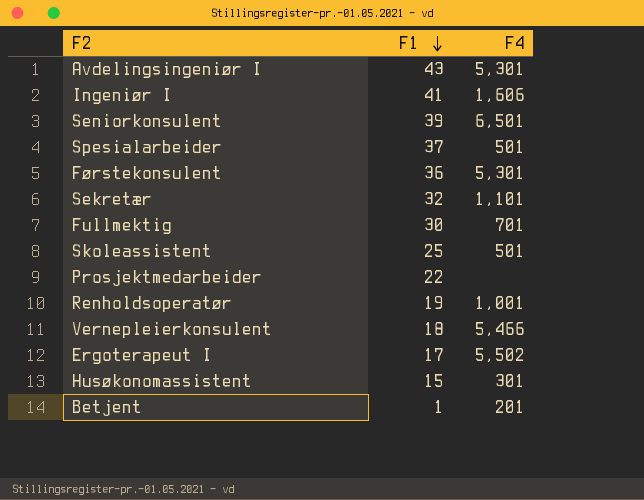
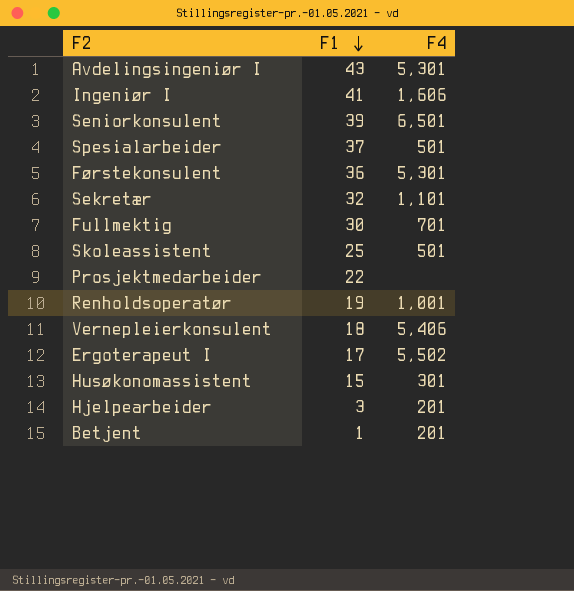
Vernepleierkonsulent | F4: 5,466 -> 5,406
row Hjelpearbeider: none -> 3 | 201

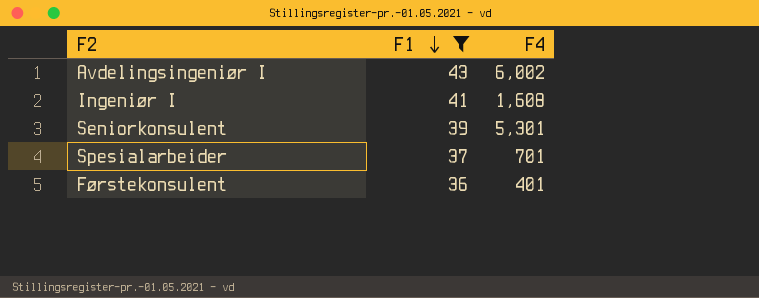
filter: none -> F1 >= 36
Avdelingsingeniør I | F4: 5,301 -> 6,002
Ingeniør I | F4: 1,606 -> 1,608
Seniorkonsulent | F4: 6,501 -> 5,301
Spesialarbeider | F4: 501 -> 701
Førstekonsulent | F4: 5,301 -> 401

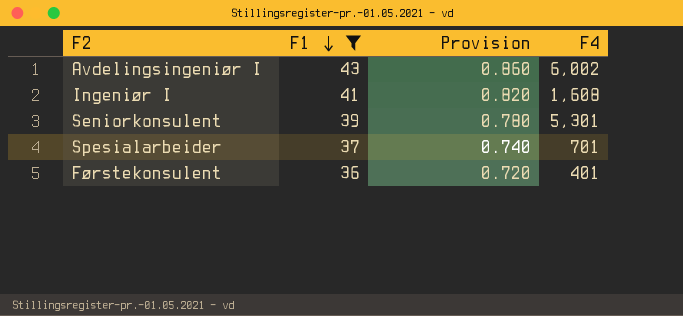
column Provision | formula: none -> [F1] * 0.02

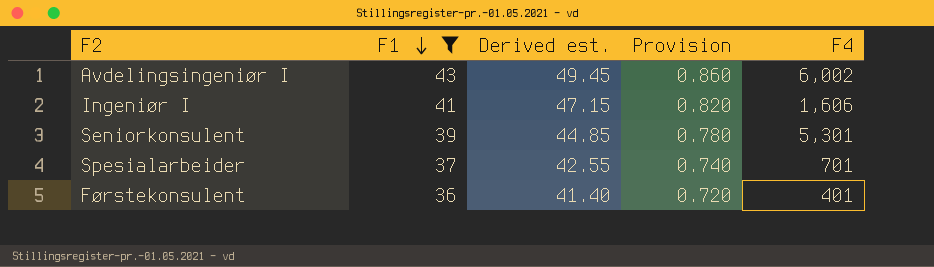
column Derived est. | formula: none -> [F1] * 1.15
Ingeniør I | F4: 1,608 -> 1,606

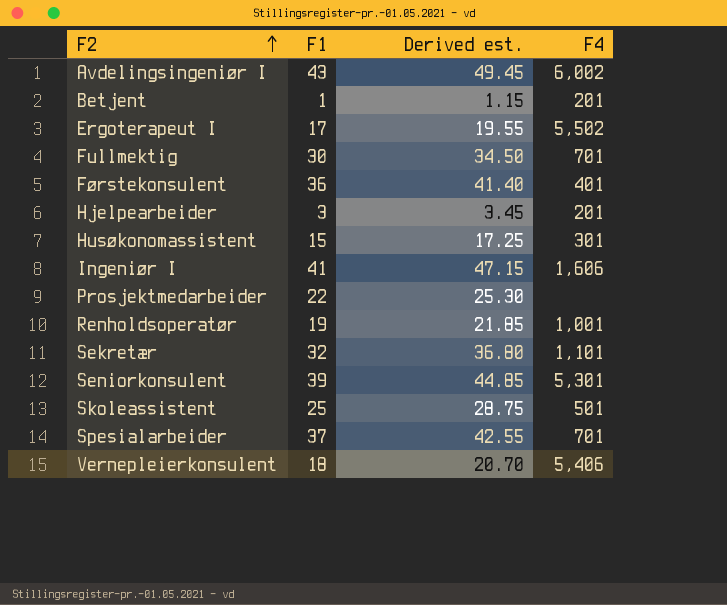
filter: F1 >= 36 -> none
row order: F1 descending -> F2 ascending
column Provision | formula: [F1] * 0.02 -> none

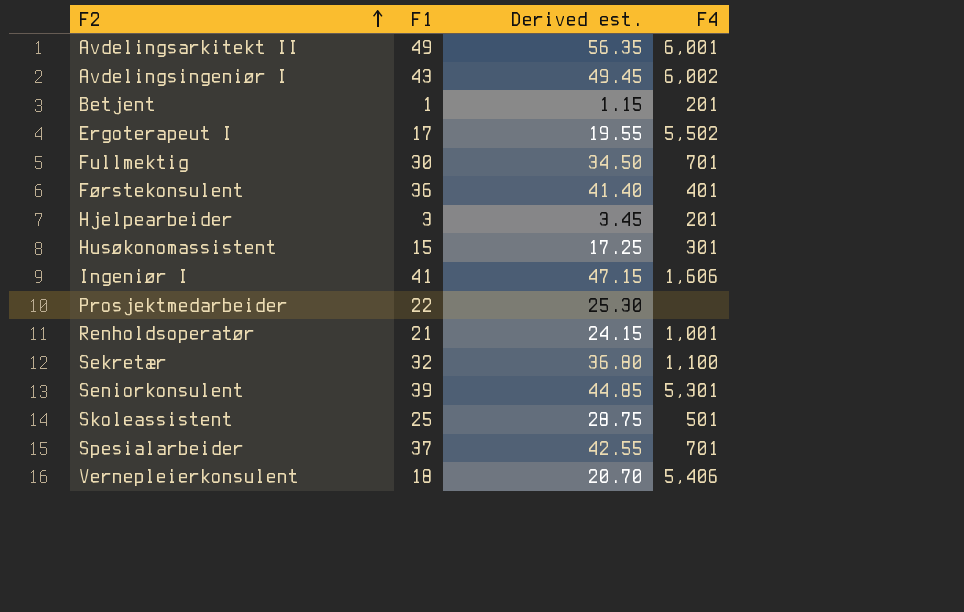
row Avdelingsarkitekt II: none -> 49 | 56.35 | 6,001
Renholdsoperatør | F1: 19 -> 21
Renholdsoperatør | Derived est.: 21.85 -> 24.15
Sekretær | F4: 1,101 -> 1,100

